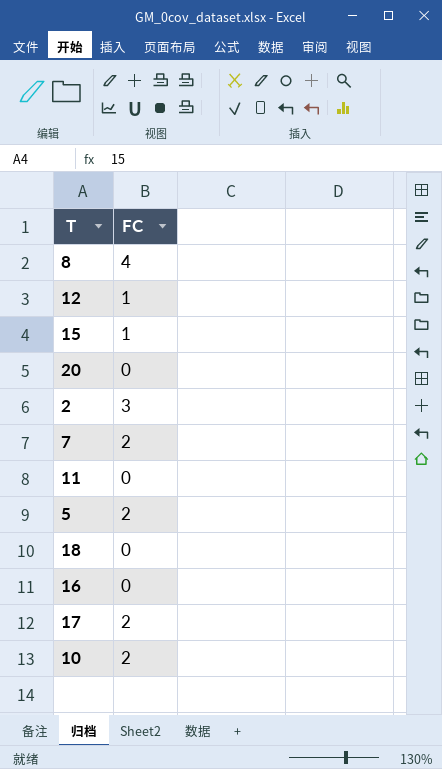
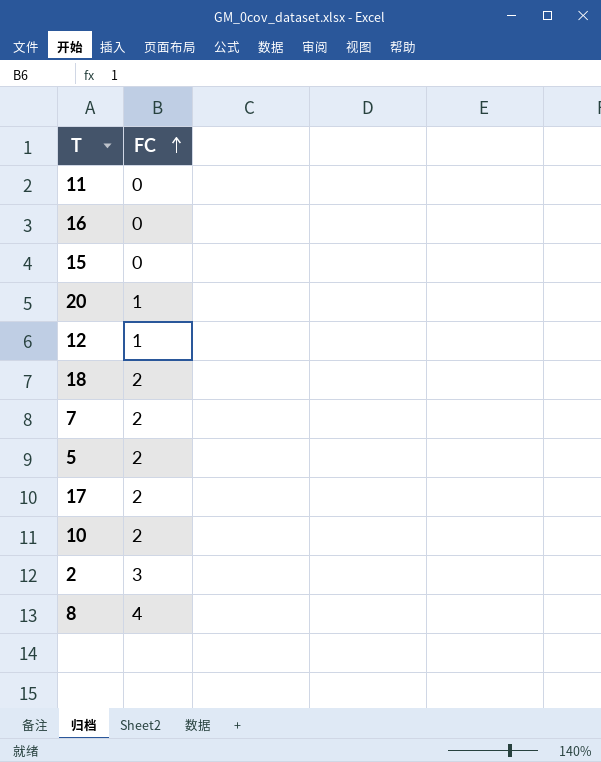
row order: none -> FC ascending
15 | FC: 1 -> 0
20 | FC: 0 -> 1
18 | FC: 0 -> 2

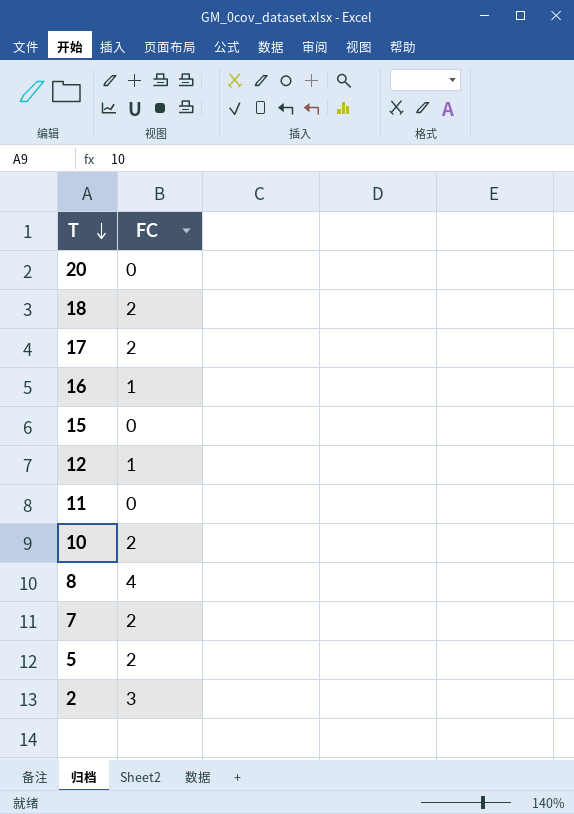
row order: FC ascending -> T descending
20 | FC: 1 -> 0
16 | FC: 0 -> 1

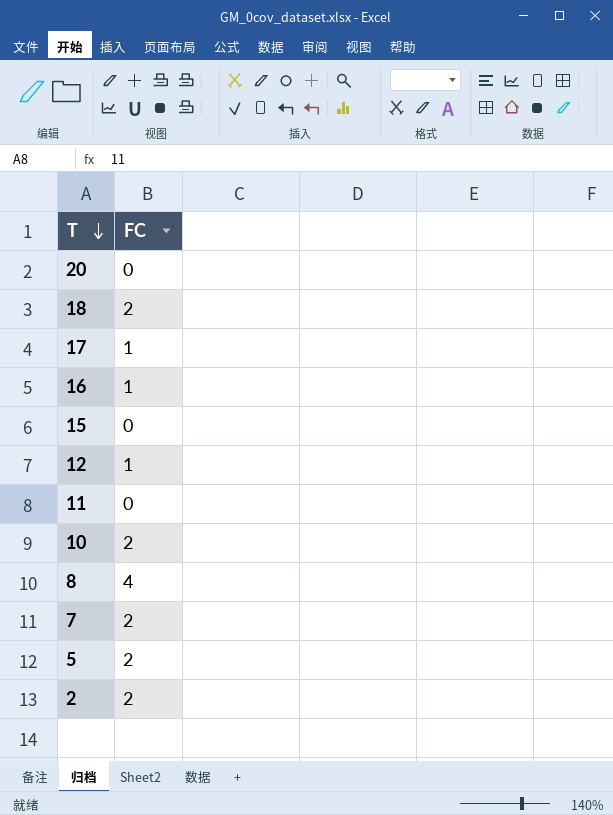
17 | FC: 2 -> 1
2 | FC: 3 -> 2

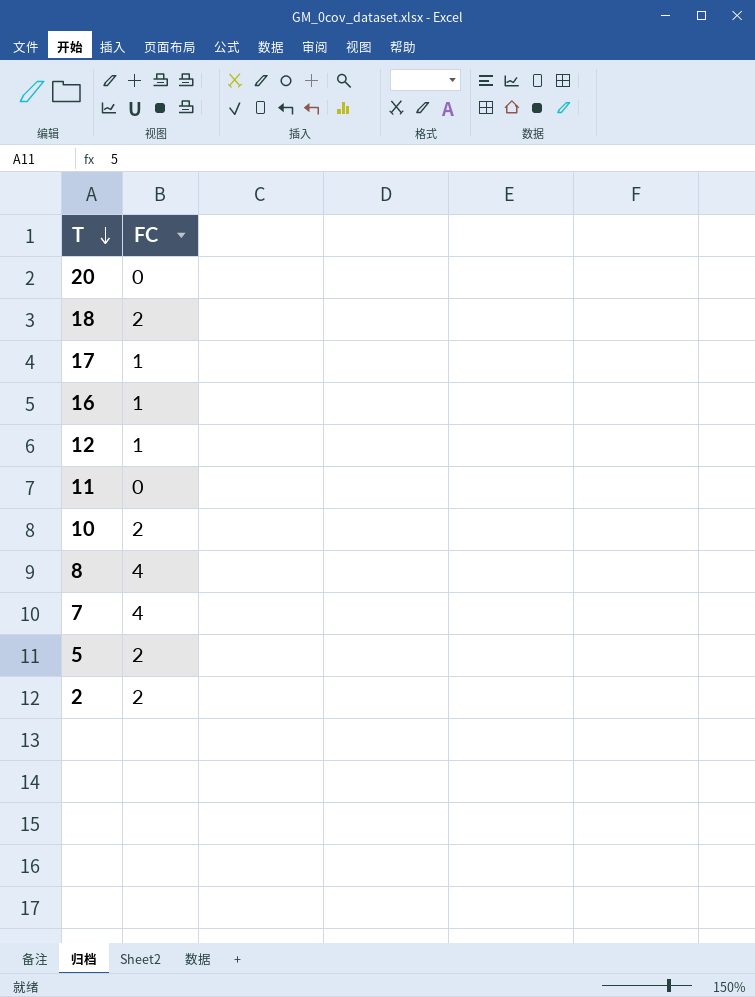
row 15: 0 -> none
7 | FC: 2 -> 4

